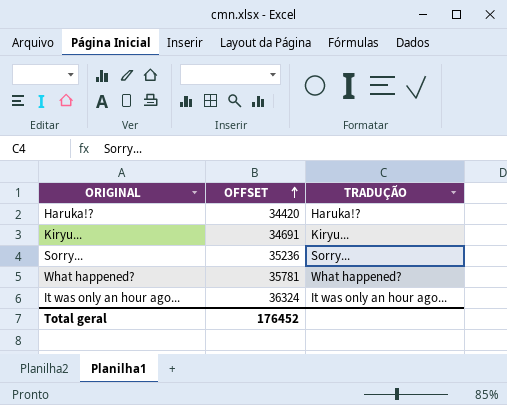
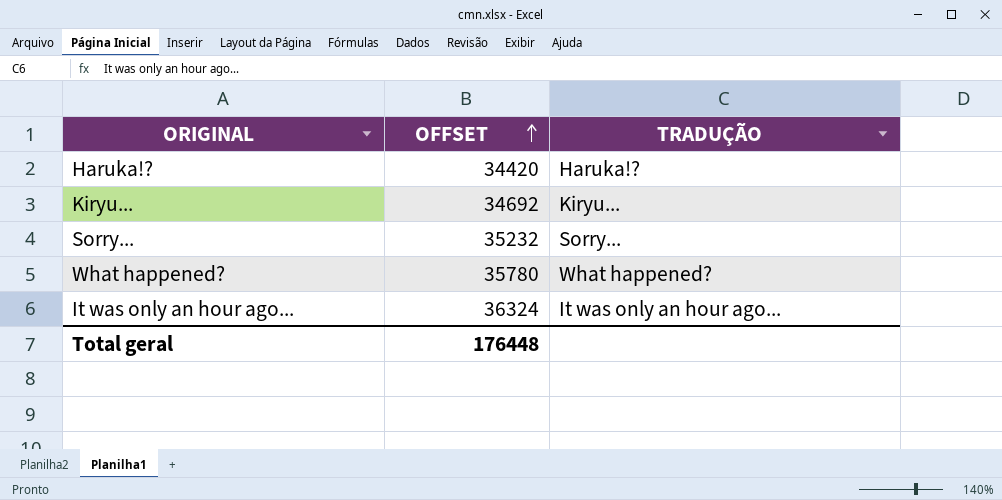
Kiryu... | OFFSET: 34691 -> 34692
Sorry... | OFFSET: 35236 -> 35232
What happened? | OFFSET: 35781 -> 35780
Total geral | OFFSET: 176452 -> 176448

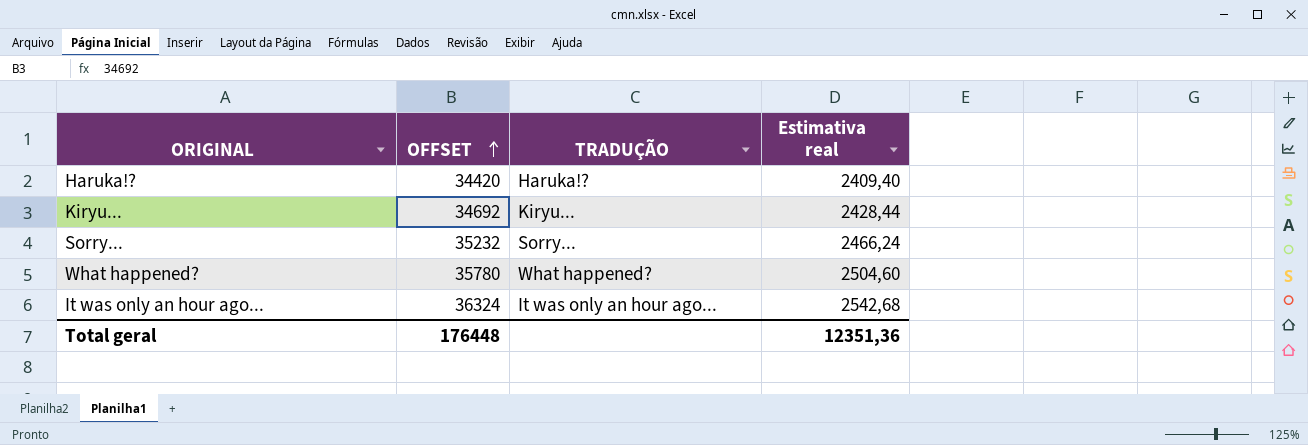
column Estimativa real | formula: none -> [OFFSET] * 0,07

